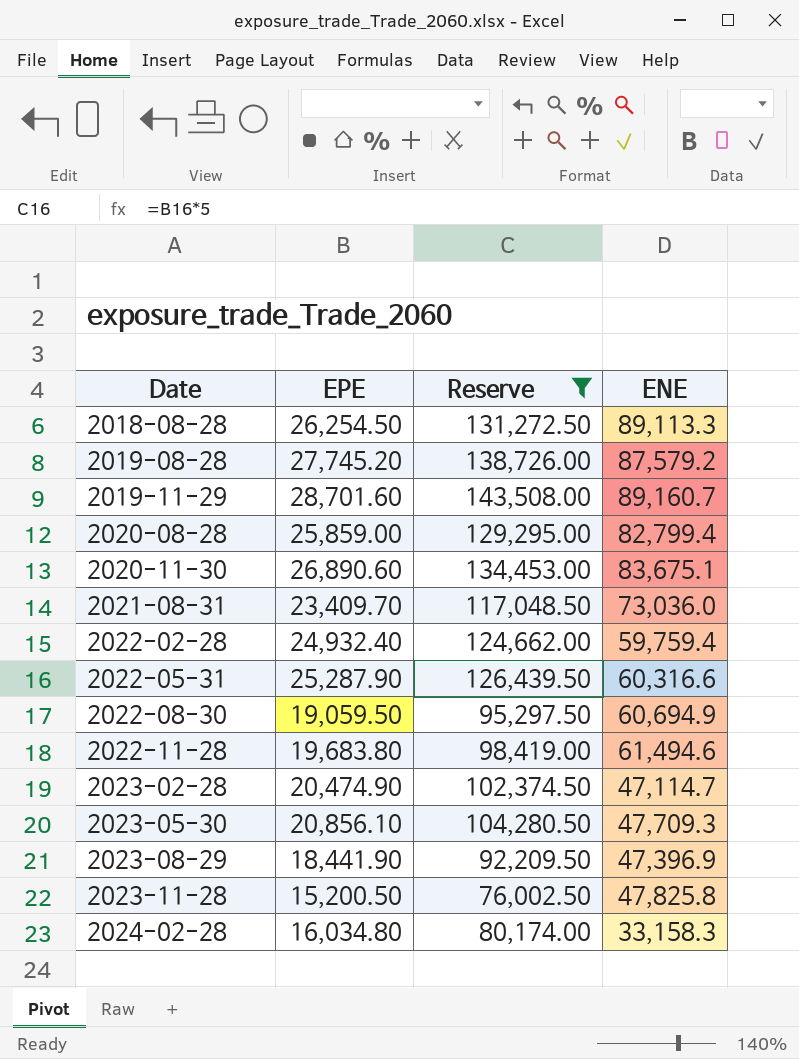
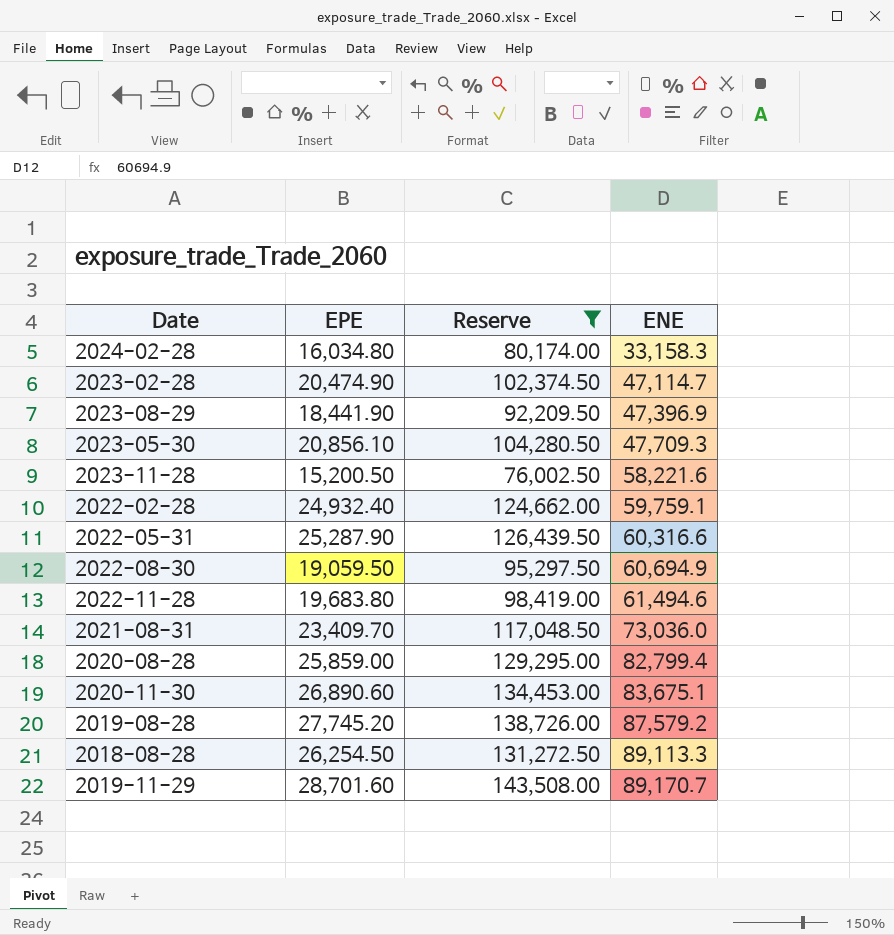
row order: Date ascending -> ENE ascending
2023-11-28 | ENE: 47,825.8 -> 58,221.6
2022-02-28 | ENE: 59,759.4 -> 59,759.1
2019-11-29 | ENE: 89,160.7 -> 89,170.7

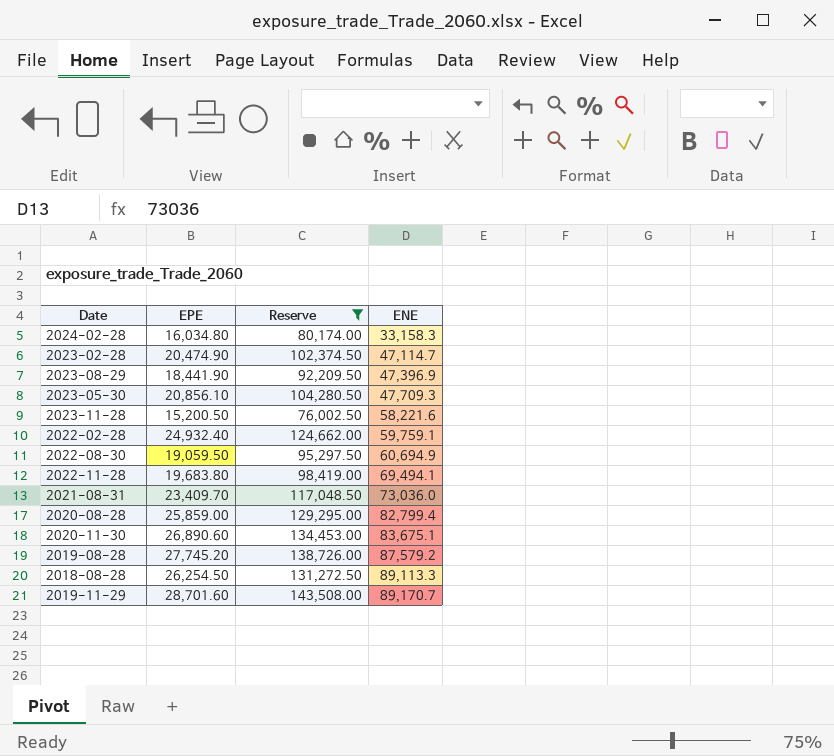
row 2022-05-31: 25,287.90 | 126,439.50 | 60,316.6 -> none
2022-11-28 | ENE: 61,494.6 -> 69,494.1

